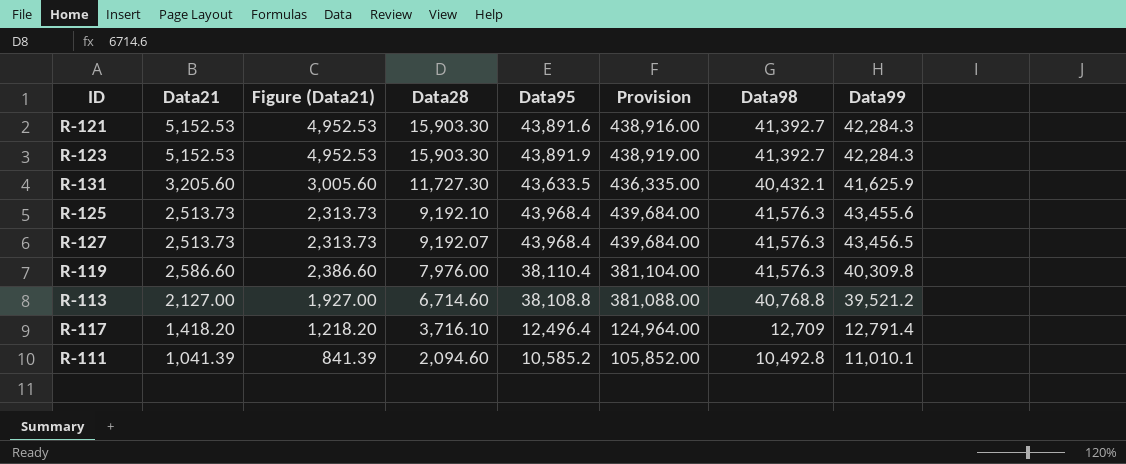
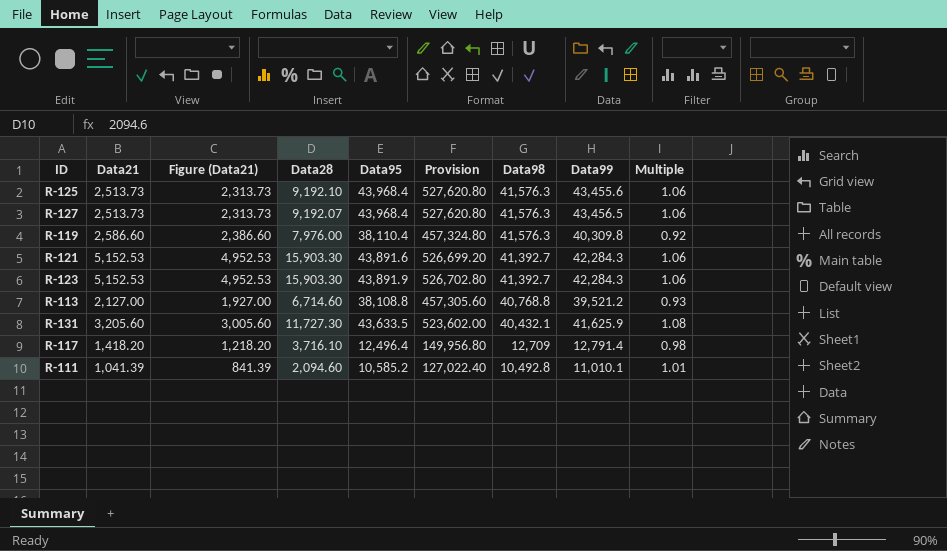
row order: Data28 descending -> Data98 descending
column Provision | formula: [Data95] * 10 -> [Data95] * 12
column Multiple | formula: none -> [Data95] / [Data98]

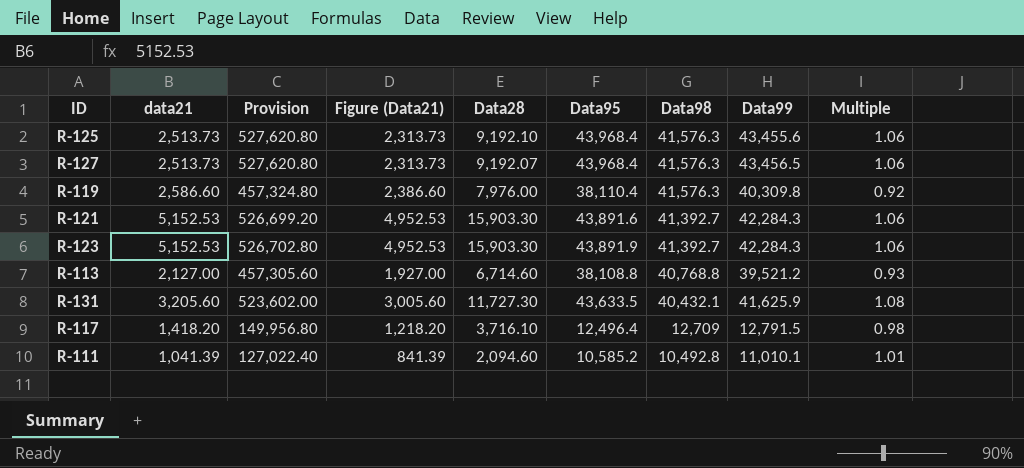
column name: Data21 -> data21
column Provision | position: 6 -> 3
R-117 | Data99: 12,791.4 -> 12,791.5

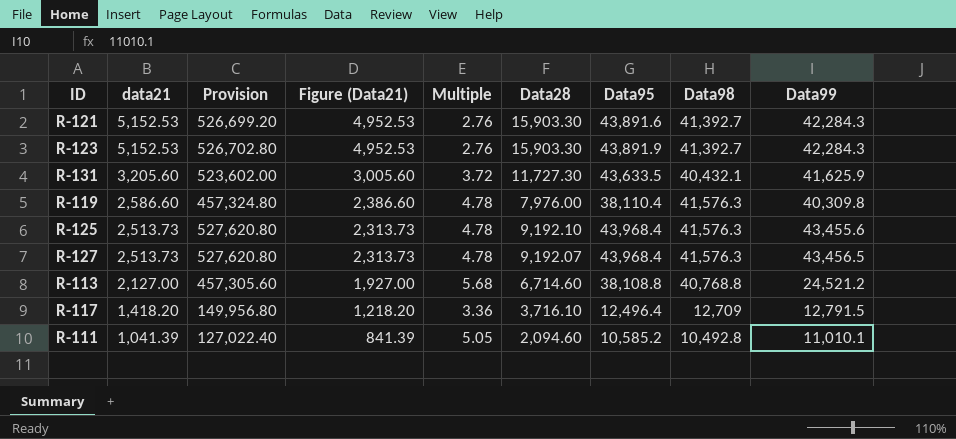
row order: Data98 descending -> data21 descending
column Multiple | formula: [Data95] / [Data98] -> [Data95] / [Data28]
column Multiple | position: 9 -> 5
R-113 | Data99: 39,521.2 -> 24,521.2

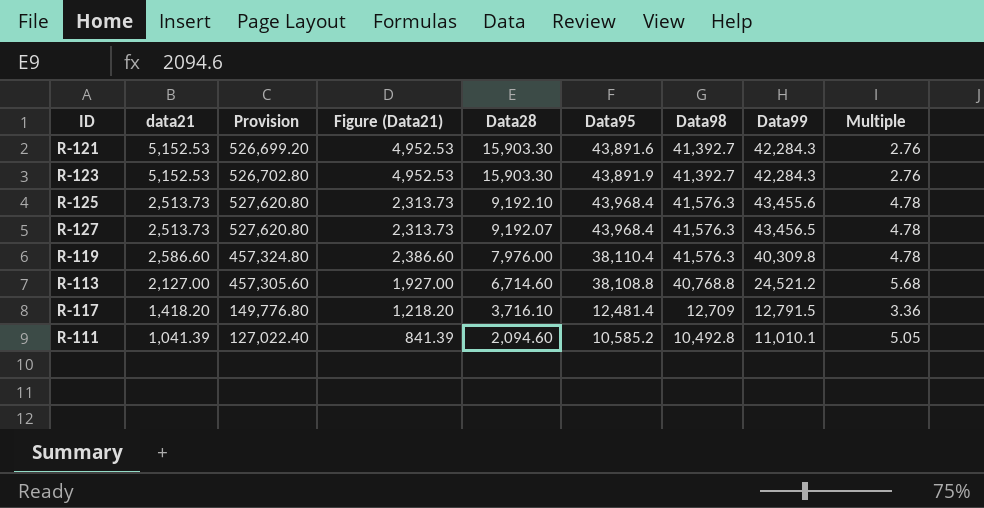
row order: data21 descending -> Data28 descending
column Multiple | position: 5 -> 9
row R-131: 3,205.60 | 523,602.00 | 3,005.60 | 3.72 | 11,727.30 | 43,633.5 | 40,432.1 | 41,625.9 -> none
R-117 | Provision: 149,956.80 -> 149,776.80
R-117 | Data95: 12,496.4 -> 12,481.4

